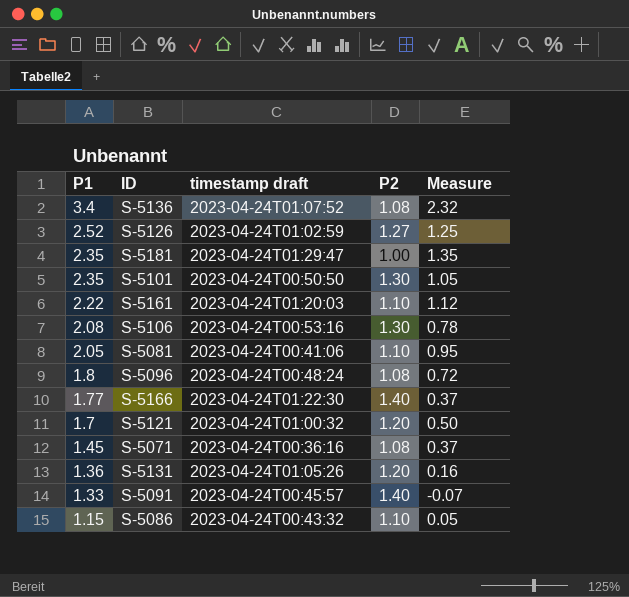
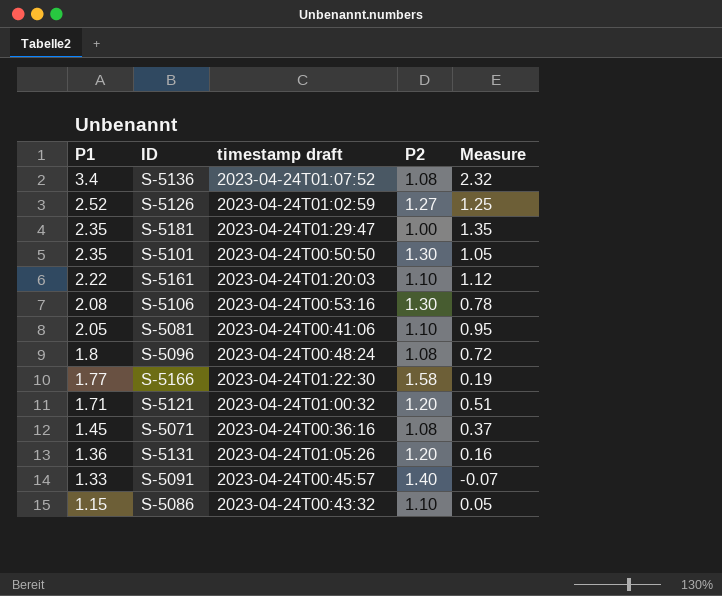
S-5166 | P2: 1.40 -> 1.58
S-5166 | Measure: 0.37 -> 0.19
S-5121 | P1: 1.7 -> 1.71
S-5121 | Measure: 0.50 -> 0.51

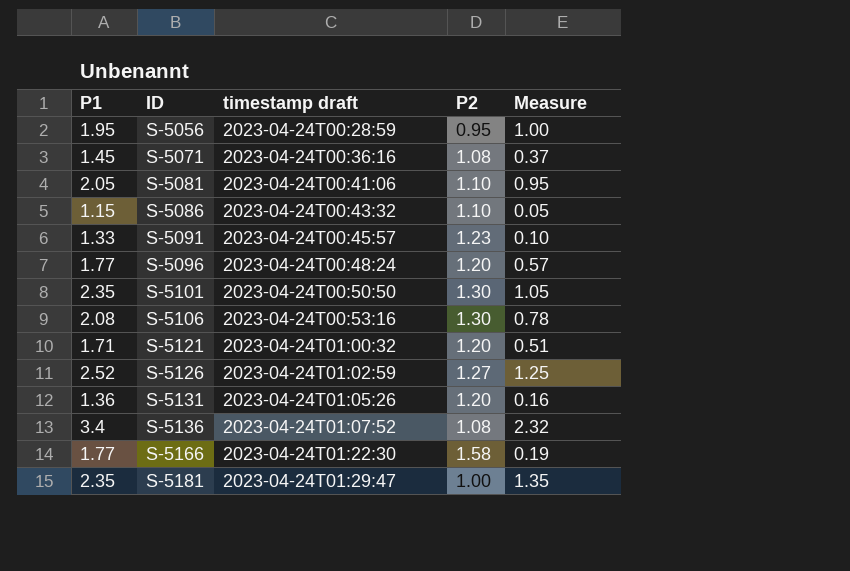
row order: P1 descending -> ID ascending
row S-5161: 2.22 | 2023-04-24T01:20:03 | 1.10 | 1.12 -> none
row S-5056: none -> 1.95 | 2023-04-24T00:28:59 | 0.95 | 1.00
S-5091 | P2: 1.40 -> 1.23
S-5091 | Measure: -0.07 -> 0.10
S-5096 | P1: 1.8 -> 1.77
S-5096 | P2: 1.08 -> 1.20
S-5096 | Measure: 0.72 -> 0.57

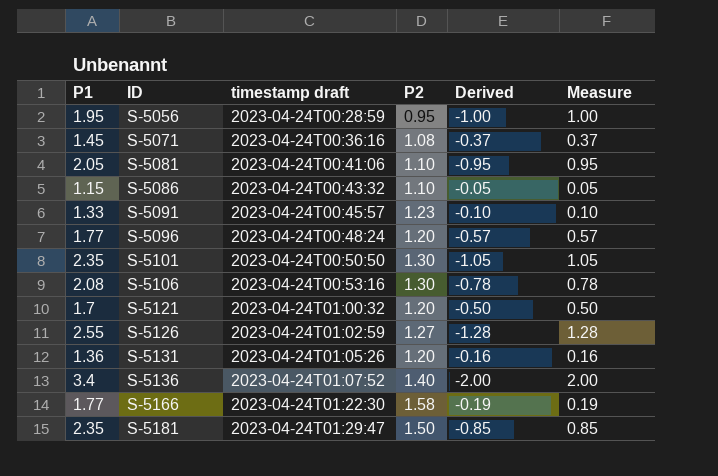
column Derived | formula: none -> [P2] - [P1]
S-5121 | P1: 1.71 -> 1.7
S-5121 | Measure: 0.51 -> 0.50
S-5126 | P1: 2.52 -> 2.55
S-5126 | Measure: 1.25 -> 1.28
S-5136 | P2: 1.08 -> 1.40
S-5136 | Measure: 2.32 -> 2.00
S-5181 | P2: 1.00 -> 1.50
S-5181 | Measure: 1.35 -> 0.85

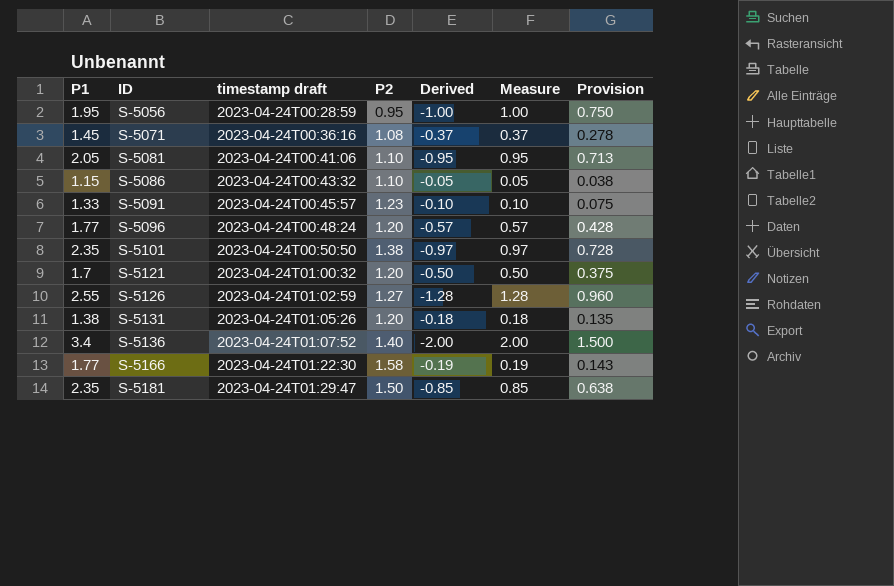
column Provision | formula: none -> [Measure] * 0.75
row S-5106: 2.08 | 2023-04-24T00:53:16 | 1.30 | -0.78 | 0.78 -> none
S-5101 | P2: 1.30 -> 1.38
S-5101 | Derived: -1.05 -> -0.97
S-5101 | Measure: 1.05 -> 0.97
S-5131 | P1: 1.36 -> 1.38
S-5131 | Derived: -0.16 -> -0.18
S-5131 | Measure: 0.16 -> 0.18

